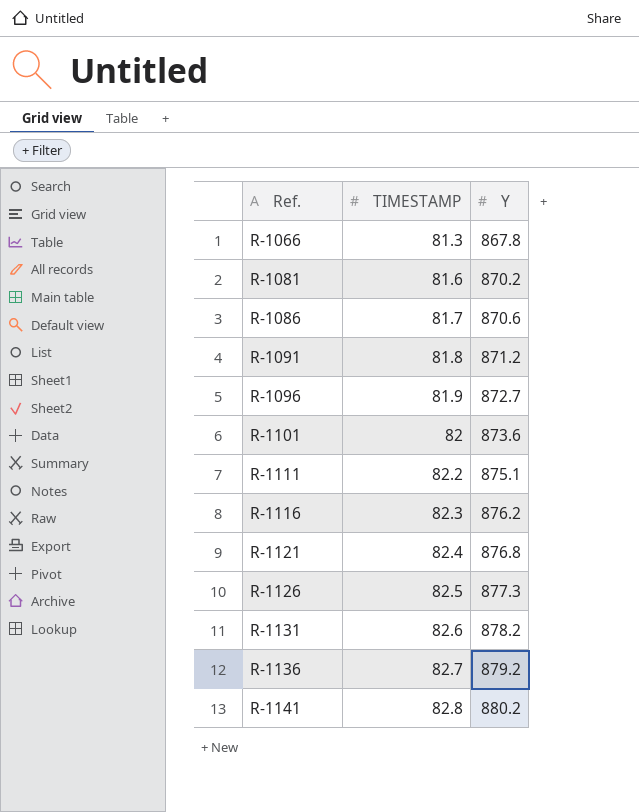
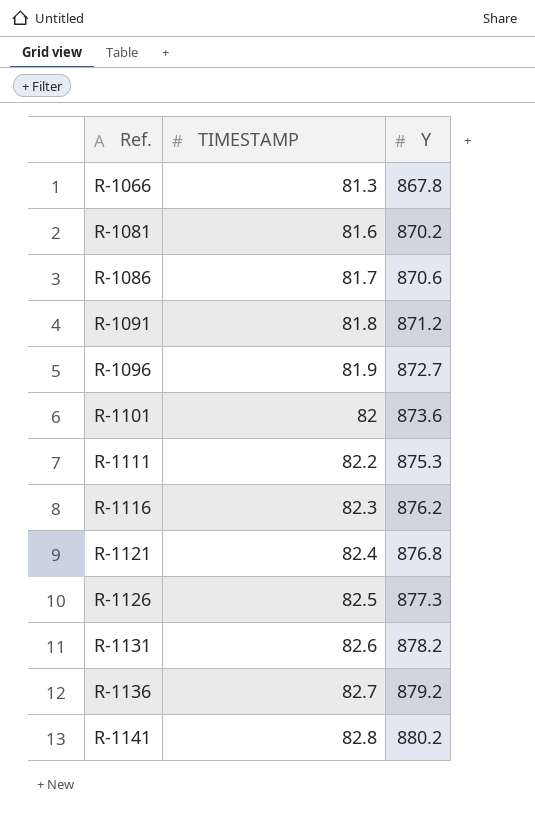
R-1111 | Y: 875.1 -> 875.3

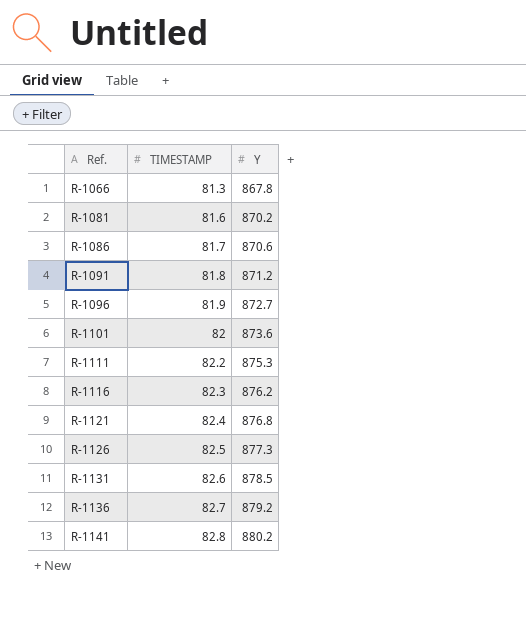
R-1131 | Y: 878.2 -> 878.5

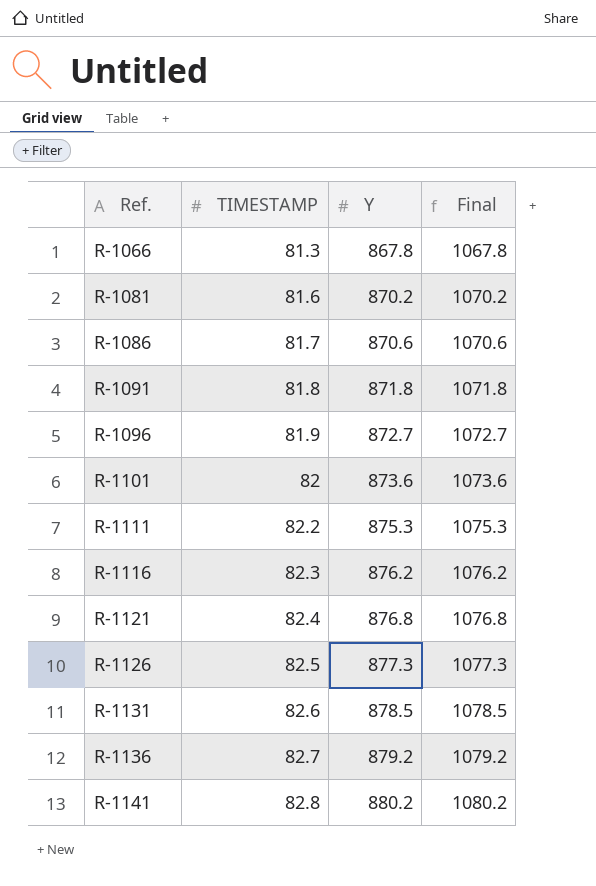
column Final | formula: none -> [Y] + 200
R-1091 | Y: 871.2 -> 871.8

